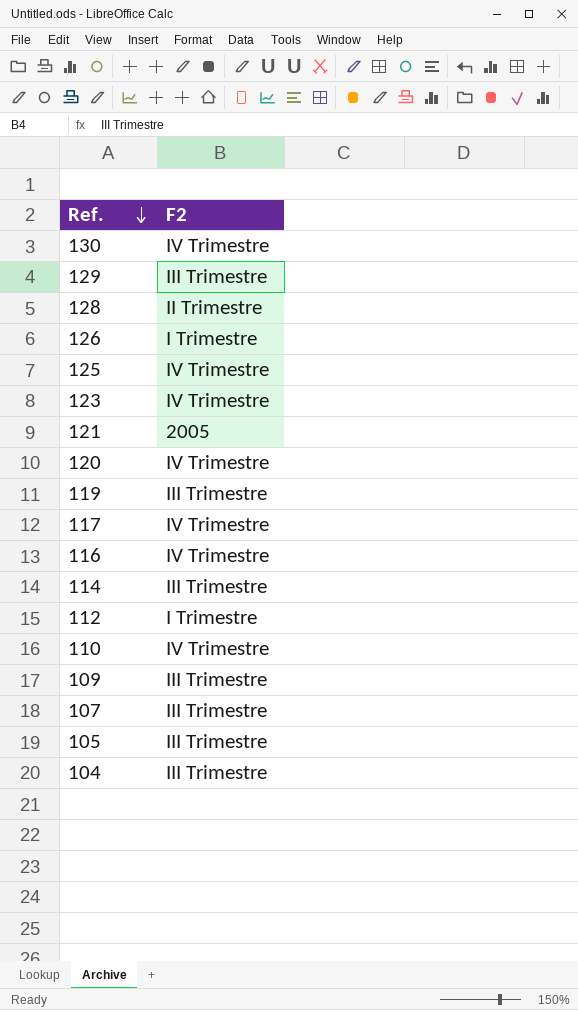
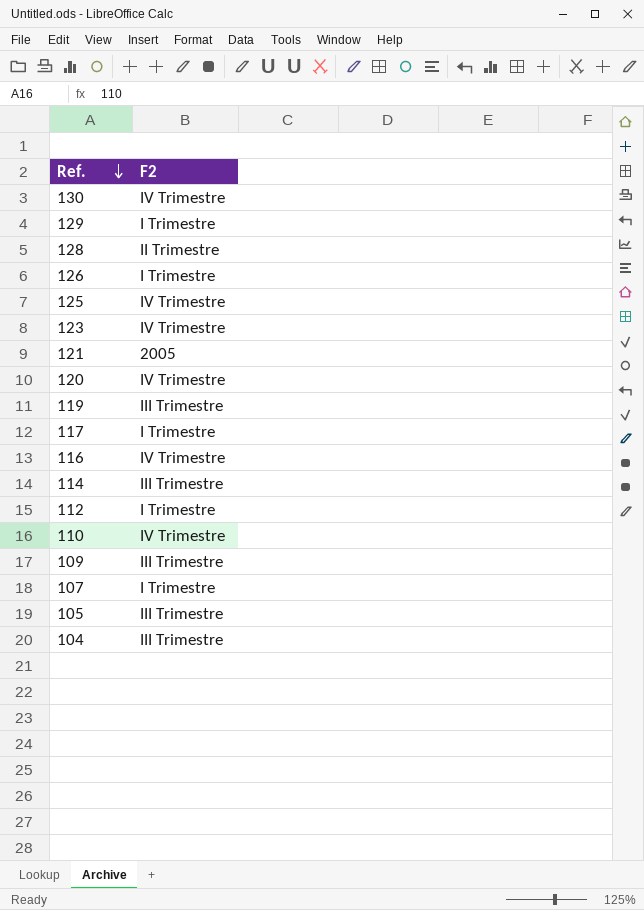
129 | F2: III Trimestre -> I Trimestre
117 | F2: IV Trimestre -> I Trimestre
107 | F2: III Trimestre -> I Trimestre

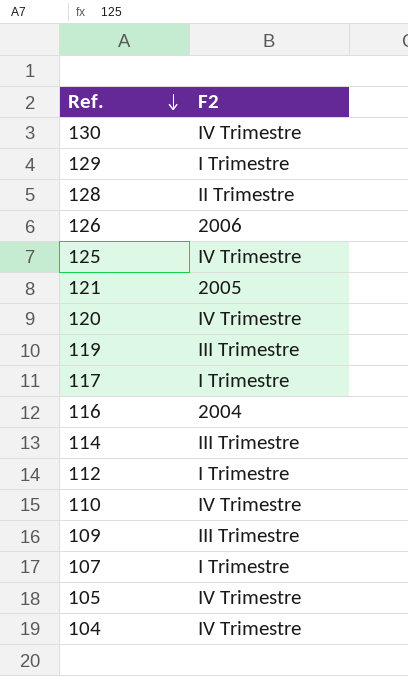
row 123: IV Trimestre -> none
126 | F2: I Trimestre -> 2006
116 | F2: IV Trimestre -> 2004
105 | F2: III Trimestre -> IV Trimestre
104 | F2: III Trimestre -> IV Trimestre

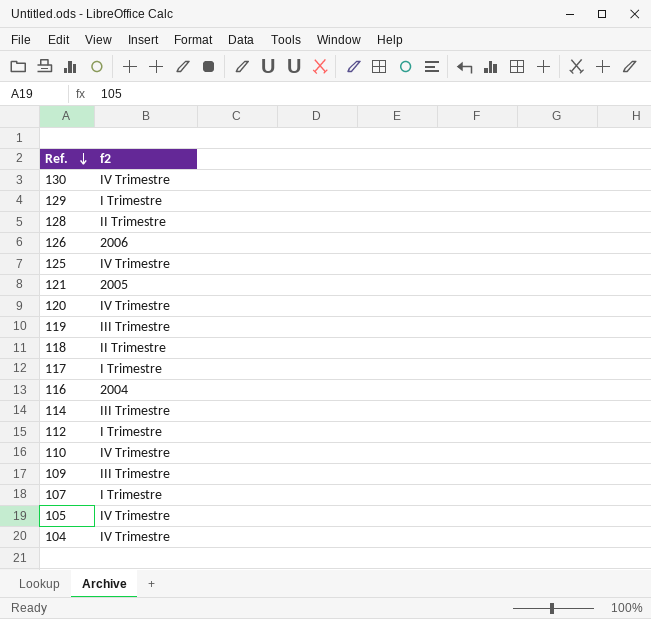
column name: F2 -> f2
row 118: none -> II Trimestre

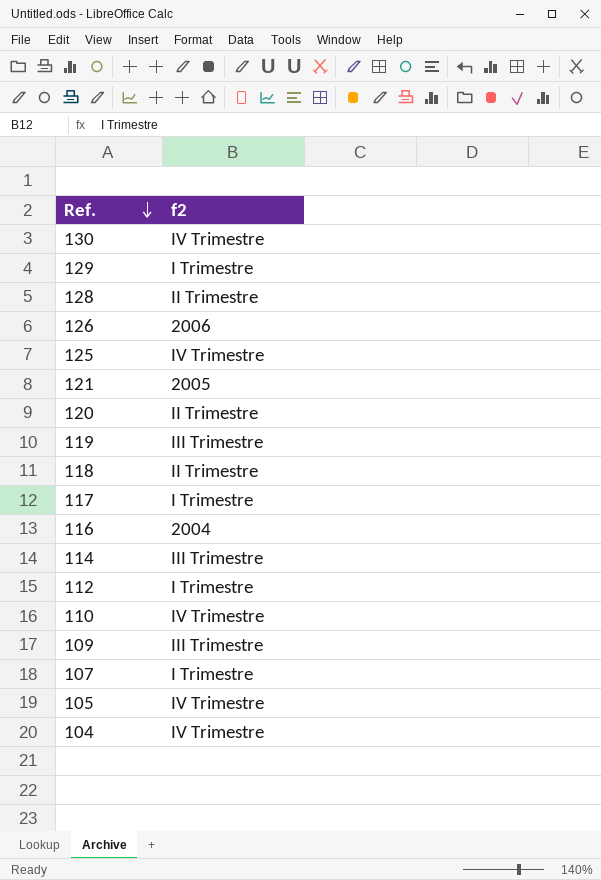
120 | f2: IV Trimestre -> II Trimestre

